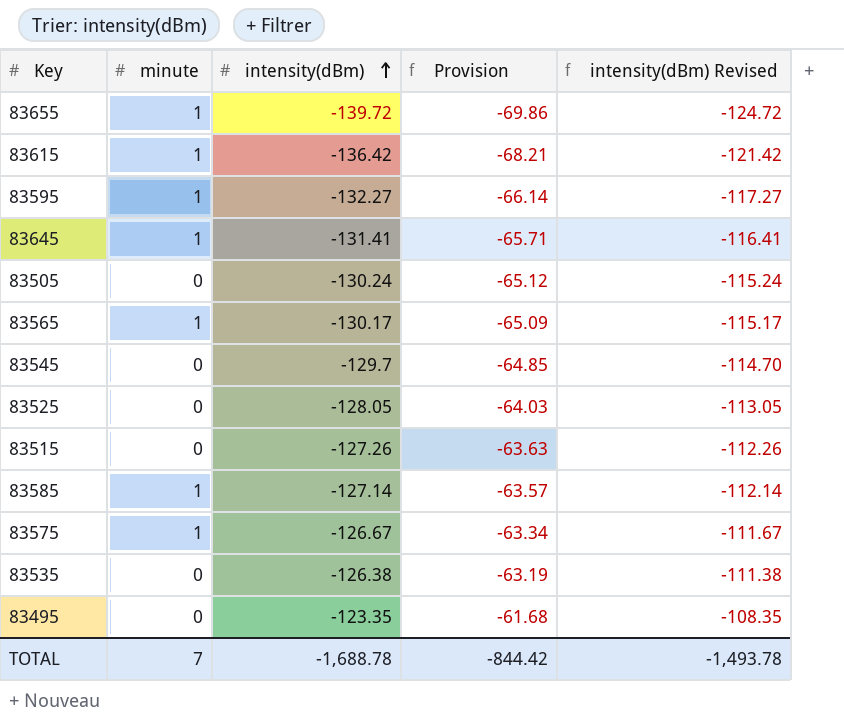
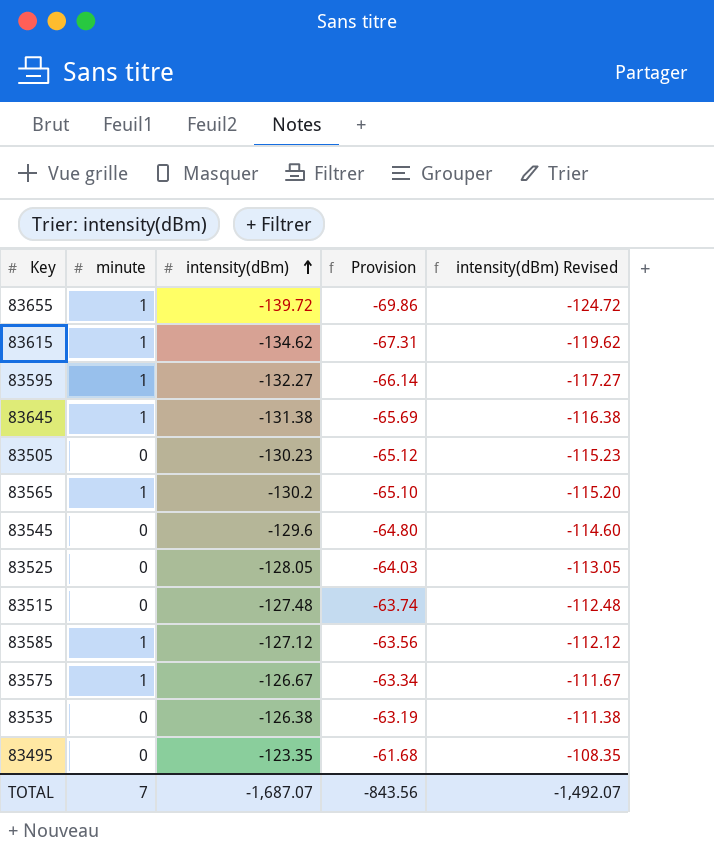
83615 | intensity(dBm): -136.42 -> -134.62
83615 | Provision: -68.21 -> -67.31
83615 | intensity(dBm) Revised: -121.42 -> -119.62
83645 | intensity(dBm): -131.41 -> -131.38
83645 | Provision: -65.71 -> -65.69
83645 | intensity(dBm) Revised: -116.41 -> -116.38
83505 | intensity(dBm): -130.24 -> -130.23
83505 | intensity(dBm) Revised: -115.24 -> -115.23
83565 | intensity(dBm): -130.17 -> -130.2
83565 | Provision: -65.09 -> -65.10
83565 | intensity(dBm) Revised: -115.17 -> -115.20
83545 | intensity(dBm): -129.7 -> -129.6
83545 | Provision: -64.85 -> -64.80
83545 | intensity(dBm) Revised: -114.70 -> -114.60
83515 | intensity(dBm): -127.26 -> -127.48
83515 | Provision: -63.63 -> -63.74
83515 | intensity(dBm) Revised: -112.26 -> -112.48
83585 | intensity(dBm): -127.14 -> -127.12
83585 | Provision: -63.57 -> -63.56
83585 | intensity(dBm) Revised: -112.14 -> -112.12
TOTAL | intensity(dBm): -1,688.78 -> -1,687.07
TOTAL | Provision: -844.42 -> -843.56
TOTAL | intensity(dBm) Revised: -1,493.78 -> -1,492.07

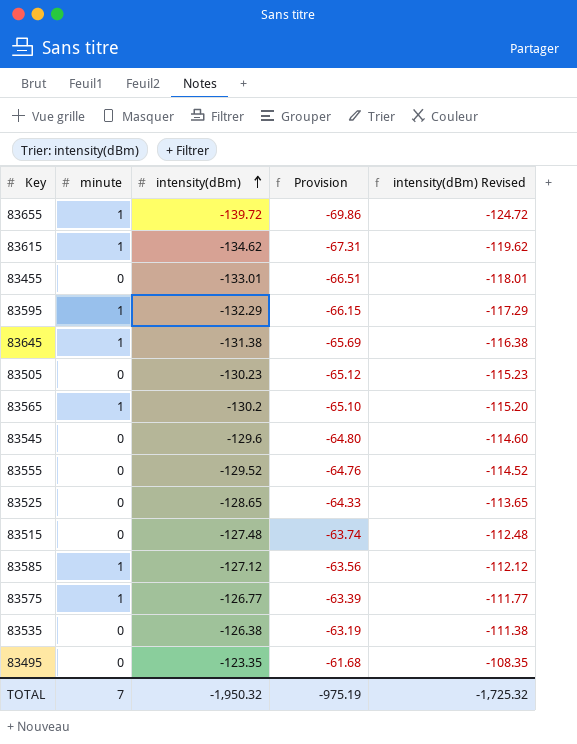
row 83455: none -> 0 | -133.01 | -66.51 | -118.01
83595 | intensity(dBm): -132.27 -> -132.29
83595 | Provision: -66.14 -> -66.15
83595 | intensity(dBm) Revised: -117.27 -> -117.29
row 83555: none -> 0 | -129.52 | -64.76 | -114.52
83525 | intensity(dBm): -128.05 -> -128.65
83525 | Provision: -64.03 -> -64.33
83525 | intensity(dBm) Revised: -113.05 -> -113.65
83575 | intensity(dBm): -126.67 -> -126.77
83575 | Provision: -63.34 -> -63.39
83575 | intensity(dBm) Revised: -111.67 -> -111.77
TOTAL | intensity(dBm): -1,687.07 -> -1,950.32
TOTAL | Provision: -843.56 -> -975.19
TOTAL | intensity(dBm) Revised: -1,492.07 -> -1,725.32

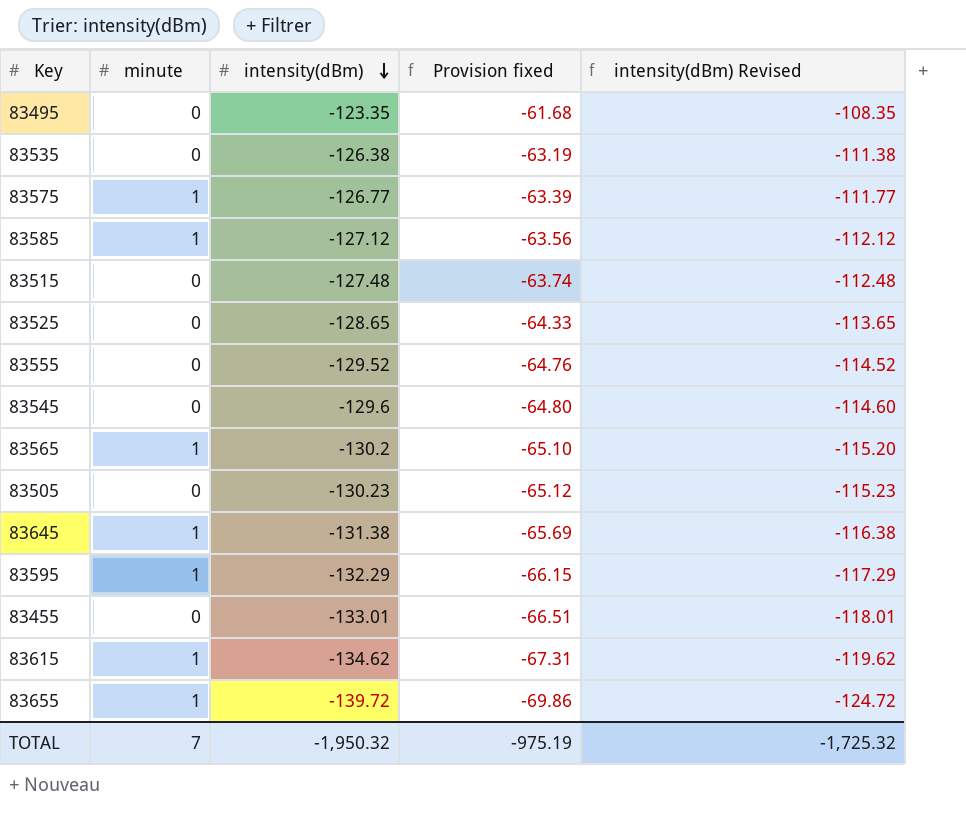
row order: intensity(dBm) ascending -> intensity(dBm) descending
column name: Provision -> Provision fixed

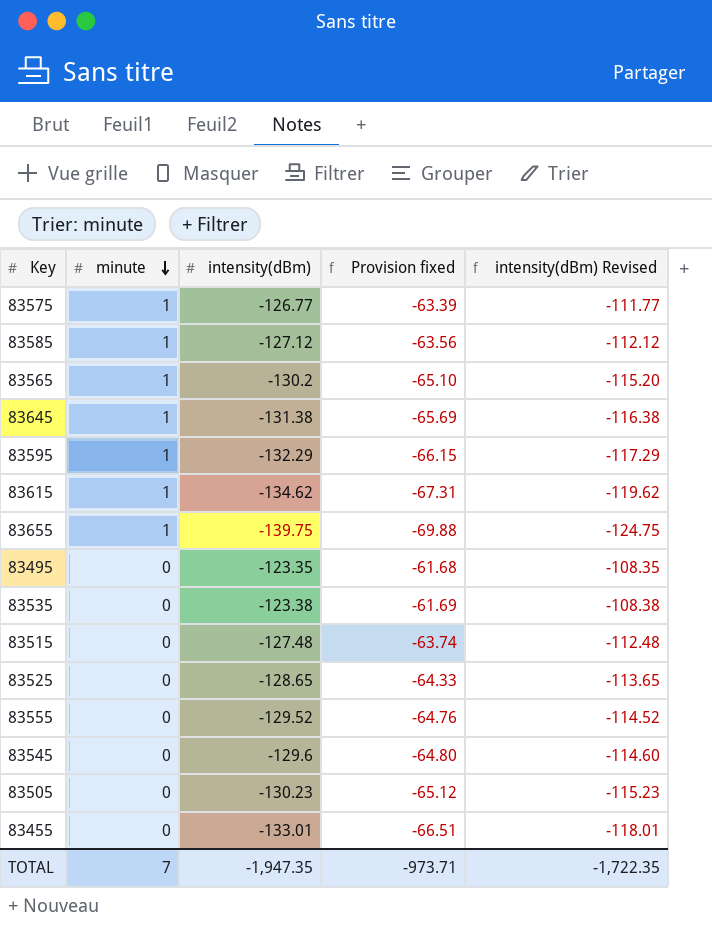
row order: intensity(dBm) descending -> minute descending
83655 | intensity(dBm): -139.72 -> -139.75
83655 | Provision fixed: -69.86 -> -69.88
83655 | intensity(dBm) Revised: -124.72 -> -124.75
83535 | intensity(dBm): -126.38 -> -123.38
83535 | Provision fixed: -63.19 -> -61.69
83535 | intensity(dBm) Revised: -111.38 -> -108.38
TOTAL | intensity(dBm): -1,950.32 -> -1,947.35
TOTAL | Provision fixed: -975.19 -> -973.71
TOTAL | intensity(dBm) Revised: -1,725.32 -> -1,722.35

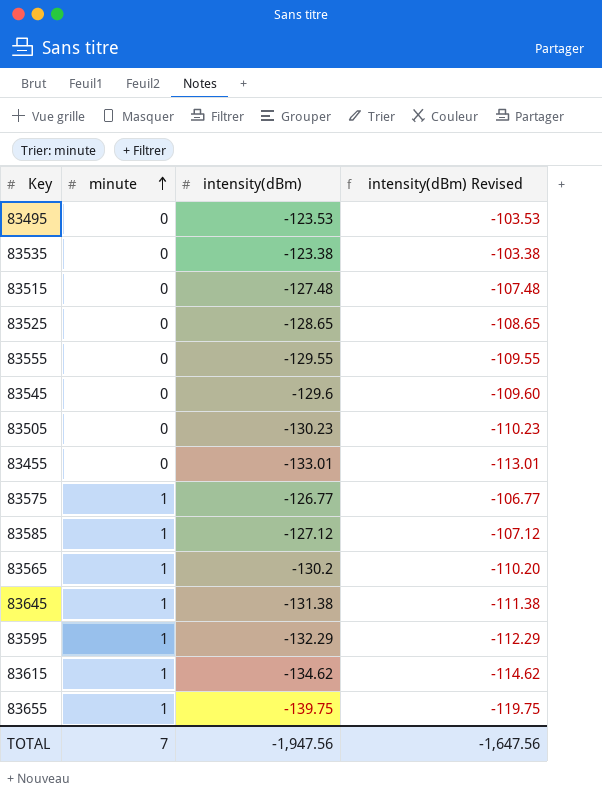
row order: minute descending -> minute ascending
column Provision fixed | formula: [intensity(dBm)] * 0.5 -> none
column intensity(dBm) Revised | formula: [intensity(dBm)] + 15 -> [intensity(dBm)] + 20
83495 | intensity(dBm): -123.35 -> -123.53
83555 | intensity(dBm): -129.52 -> -129.55
TOTAL | intensity(dBm): -1,947.35 -> -1,947.56
TOTAL | intensity(dBm) Revised: -1,722.35 -> -1,647.56

